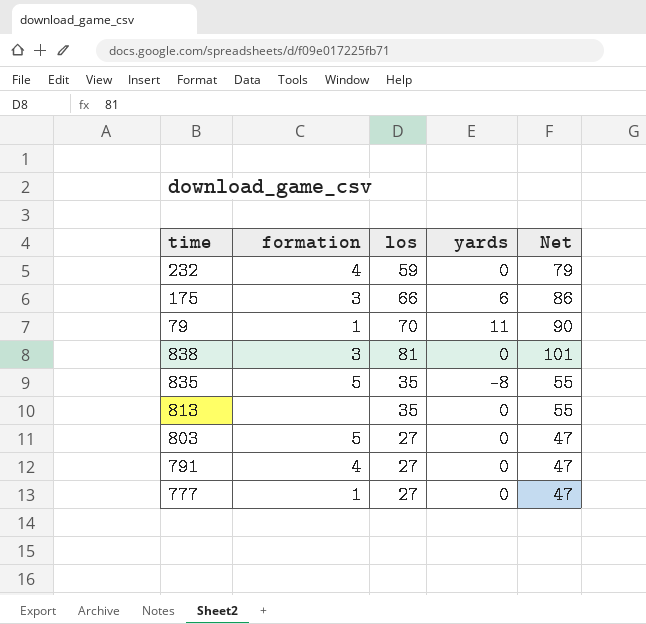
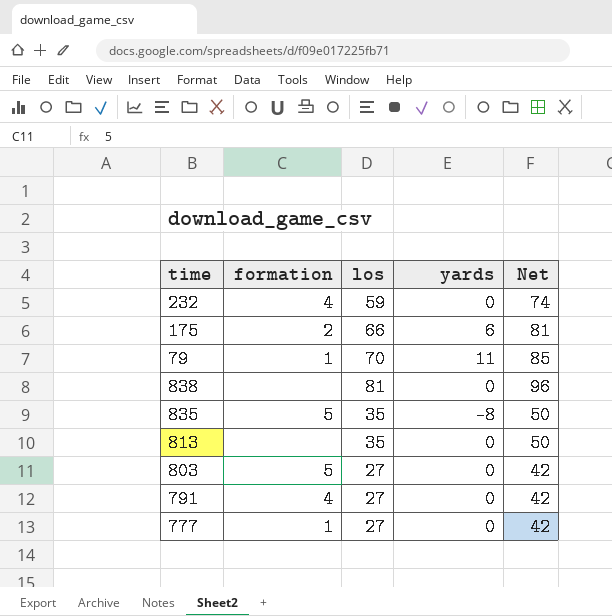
column Net | formula: [los] + 20 -> [los] + 15
175 | formation: 3 -> 2
838 | formation: 3 -> none

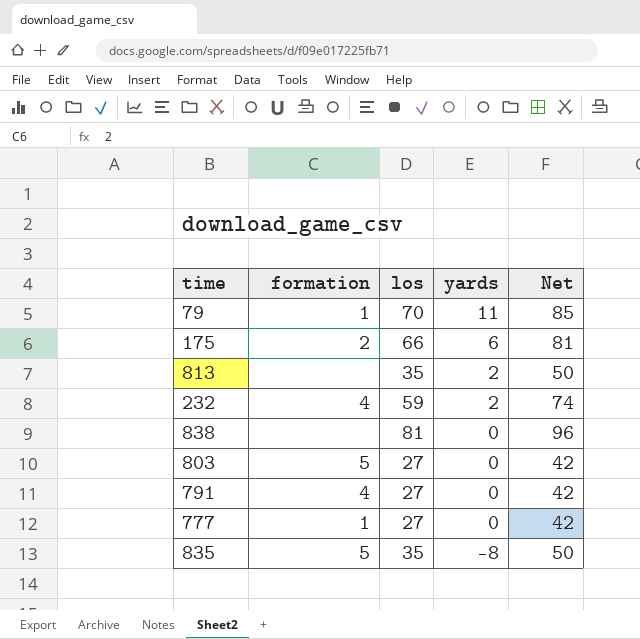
row order: none -> yards descending
813 | yards: 0 -> 2
232 | yards: 0 -> 2

